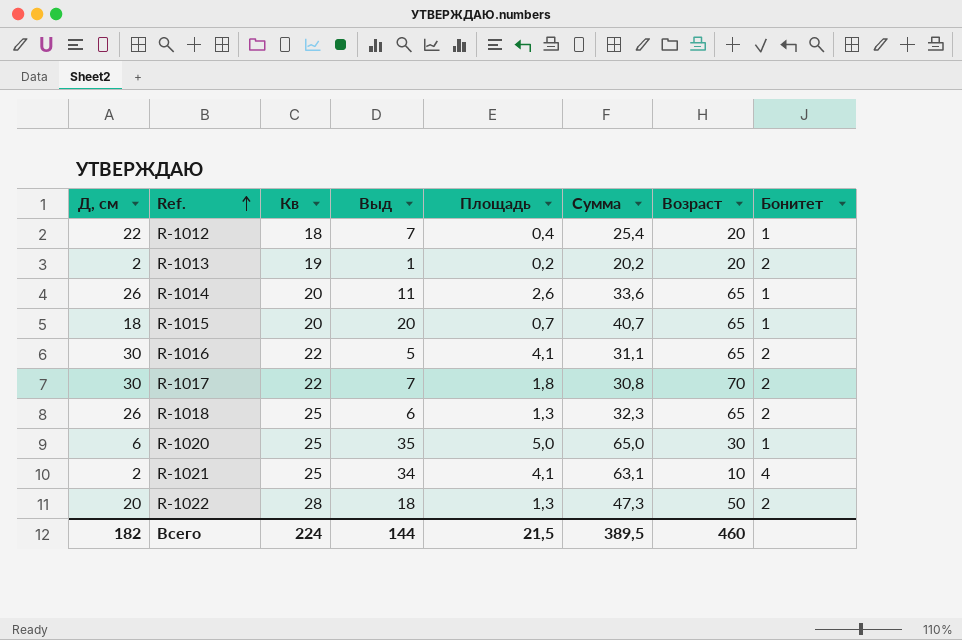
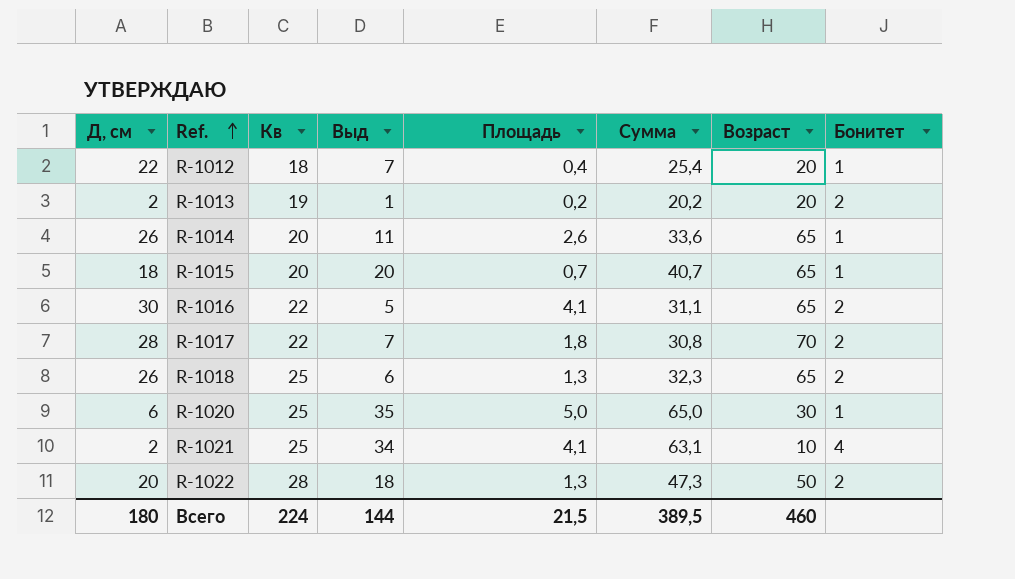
R-1017 | Д, см: 30 -> 28
Всего | Д, см: 182 -> 180

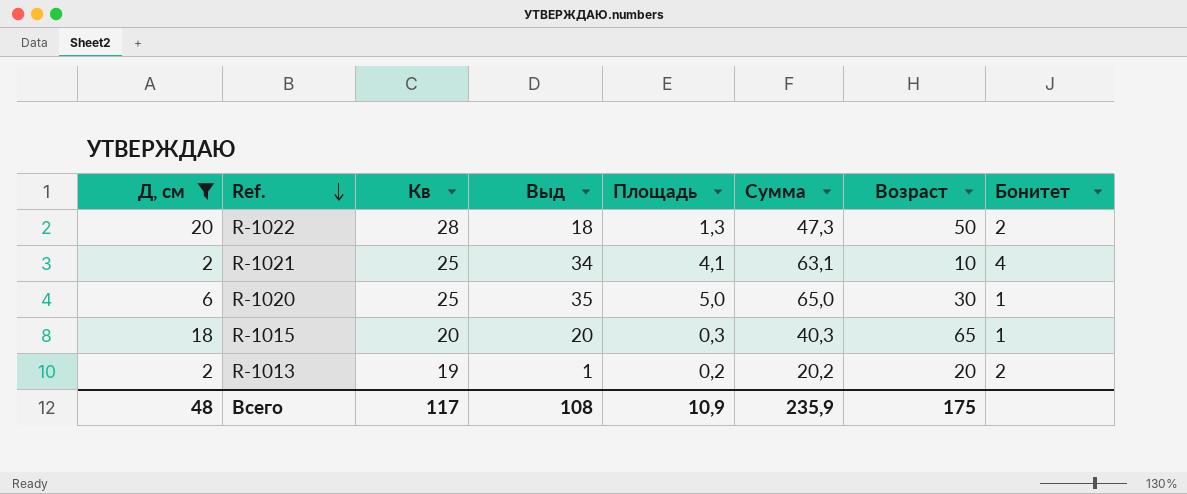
filter: none -> Д, см <= 20
row order: Ref. ascending -> Ref. descending
R-1015 | Площадь: 0,7 -> 0,3
R-1015 | Сумма: 40,7 -> 40,3
Всего | Д, см: 180 -> 48
Всего | Кв: 224 -> 117
Всего | Выд: 144 -> 108
Всего | Площадь: 21,5 -> 10,9
Всего | Сумма: 389,5 -> 235,9
Всего | Возраст: 460 -> 175

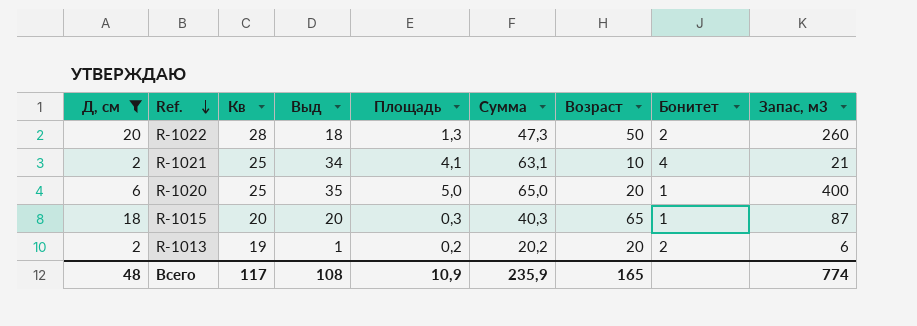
column Запас, м3 | position: none -> 9
R-1020 | Возраст: 30 -> 20
Всего | Возраст: 175 -> 165

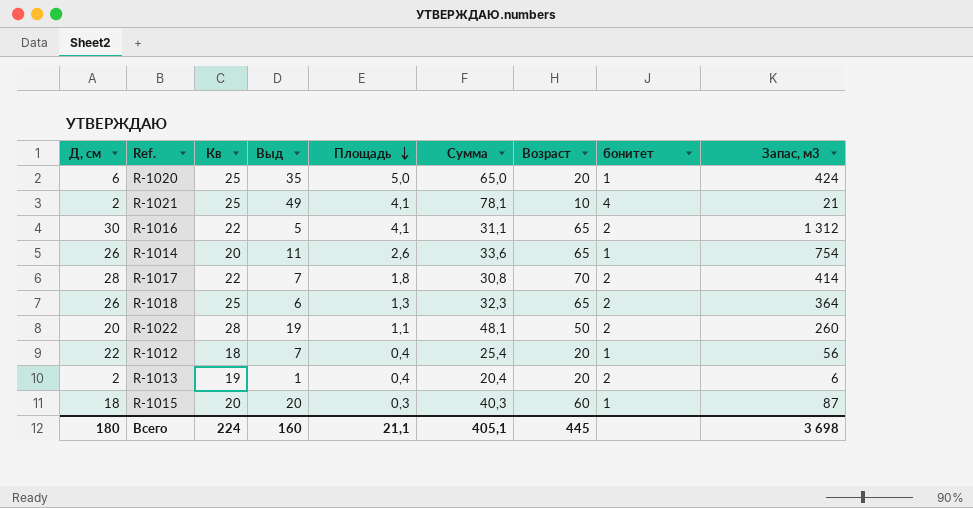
filter: Д, см <= 20 -> none
row order: Ref. descending -> Площадь descending
column name: Бонитет -> бонитет
R-1020 | Запас, м3: 400 -> 424
R-1021 | Выд: 34 -> 49
R-1021 | Сумма: 63,1 -> 78,1
R-1022 | Выд: 18 -> 19
R-1022 | Площадь: 1,3 -> 1,1
R-1022 | Сумма: 47,3 -> 48,1
R-1013 | Площадь: 0,2 -> 0,4
R-1013 | Сумма: 20,2 -> 20,4
R-1015 | Возраст: 65 -> 60
Всего | Д, см: 48 -> 180
Всего | Кв: 117 -> 224
Всего | Выд: 108 -> 160
Всего | Площадь: 10,9 -> 21,1
Всего | Сумма: 235,9 -> 405,1
Всего | Возраст: 165 -> 445
Всего | Запас, м3: 774 -> 3 698

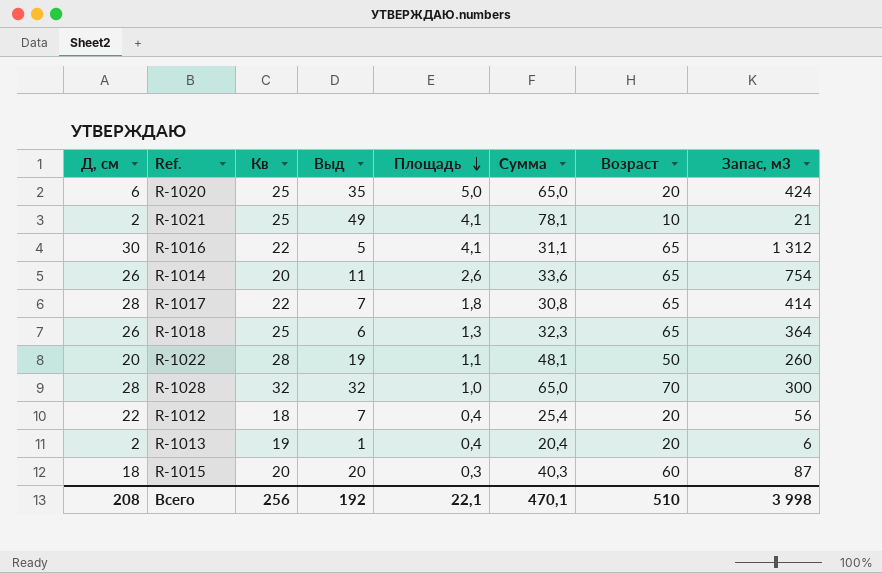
column бонитет | position: 8 -> none
R-1017 | Возраст: 70 -> 65
row R-1028: none -> 28 | 32 | 32 | 1,0 | 65,0 | 70 | 300
Всего | Д, см: 180 -> 208
Всего | Кв: 224 -> 256
Всего | Выд: 160 -> 192
Всего | Площадь: 21,1 -> 22,1
Всего | Сумма: 405,1 -> 470,1
Всего | Возраст: 445 -> 510
Всего | Запас, м3: 3 698 -> 3 998

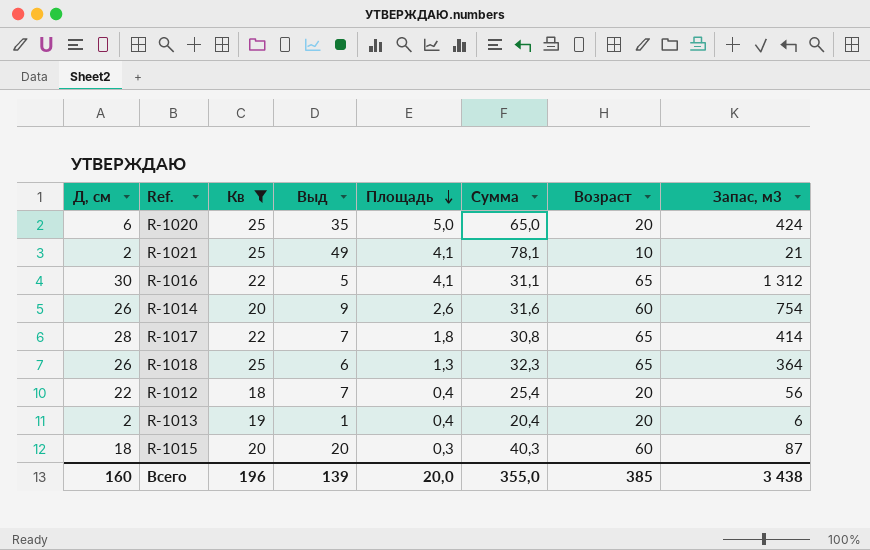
filter: none -> Кв <= 25
R-1014 | Выд: 11 -> 9
R-1014 | Сумма: 33,6 -> 31,6
R-1014 | Возраст: 65 -> 60
Всего | Д, см: 208 -> 160
Всего | Кв: 256 -> 196
Всего | Выд: 192 -> 139
Всего | Площадь: 22,1 -> 20,0
Всего | Сумма: 470,1 -> 355,0
Всего | Возраст: 510 -> 385
Всего | Запас, м3: 3 998 -> 3 438

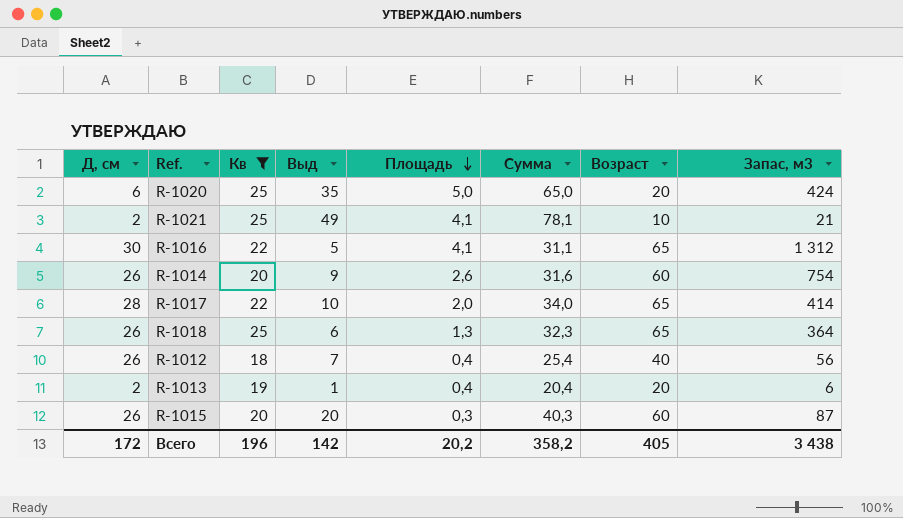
R-1017 | Выд: 7 -> 10
R-1017 | Площадь: 1,8 -> 2,0
R-1017 | Сумма: 30,8 -> 34,0
R-1012 | Д, см: 22 -> 26
R-1012 | Возраст: 20 -> 40
R-1015 | Д, см: 18 -> 26
Всего | Д, см: 160 -> 172
Всего | Выд: 139 -> 142
Всего | Площадь: 20,0 -> 20,2
Всего | Сумма: 355,0 -> 358,2
Всего | Возраст: 385 -> 405

